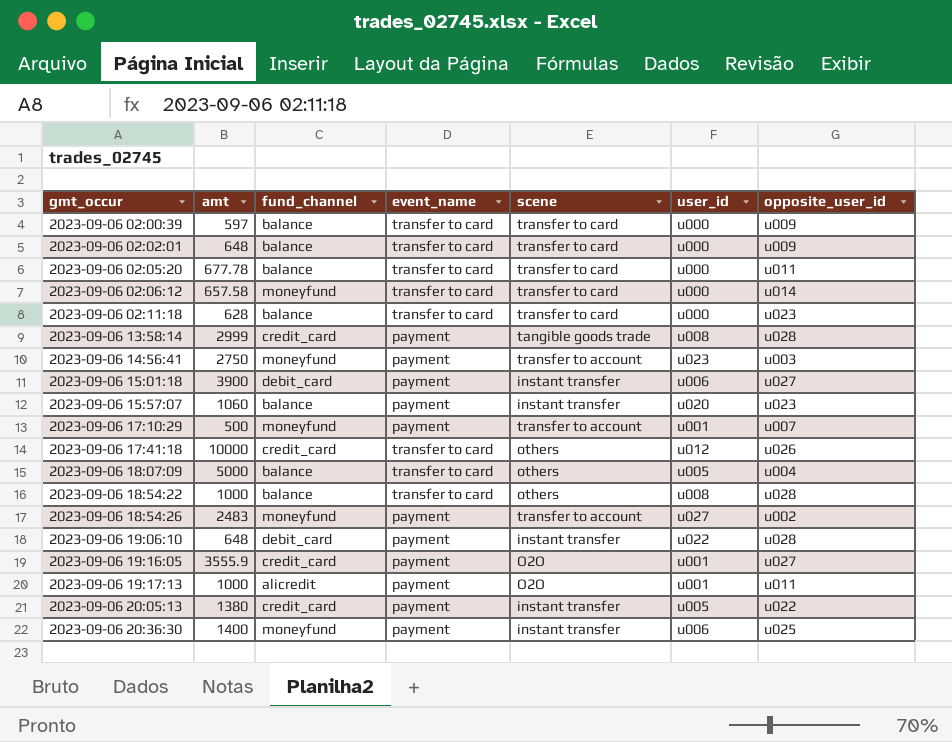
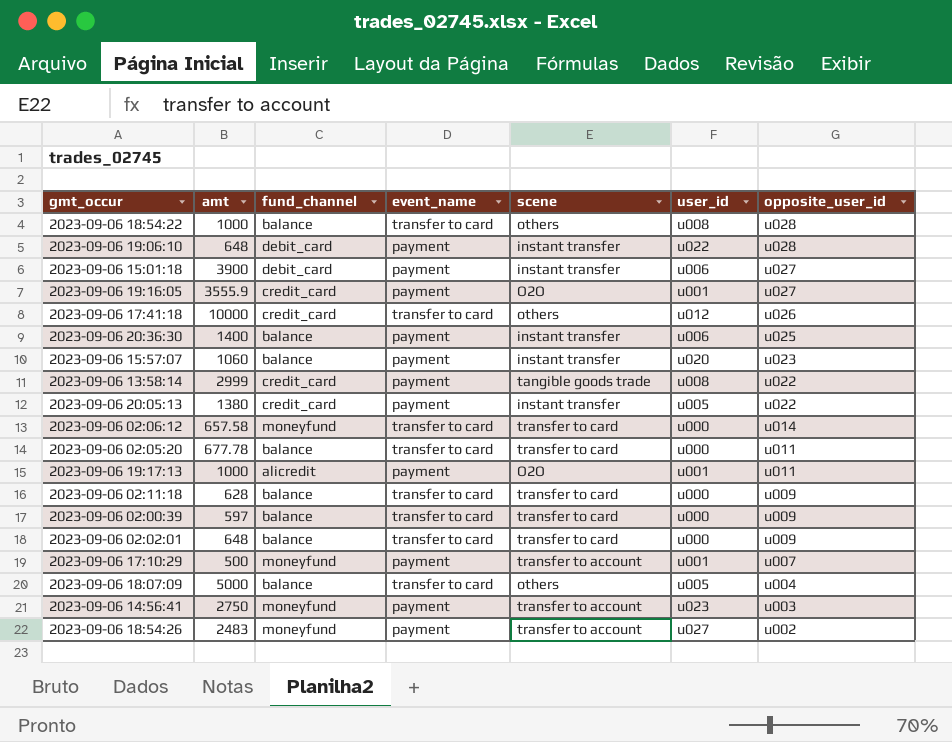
row order: gmt_occur ascending -> opposite_user_id descending
2023-09-06 20:36:30 | fund_channel: moneyfund -> balance
2023-09-06 13:58:14 | opposite_user_id: u028 -> u022
2023-09-06 02:11:18 | opposite_user_id: u023 -> u009

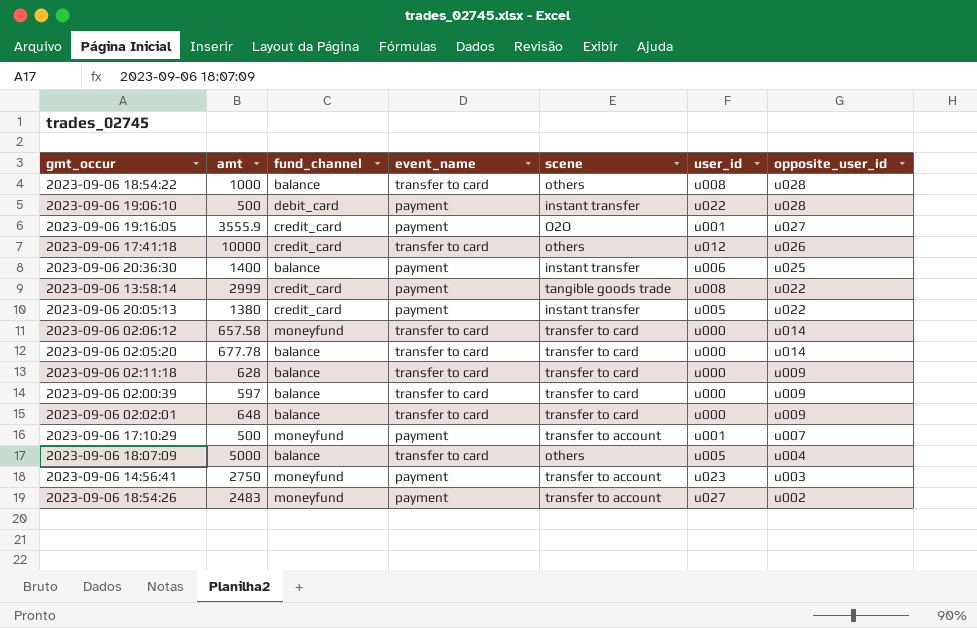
row 2023-09-06 15:01:18: 3900 | debit_card | payment | instant transfer | u006 | u027 -> none
row 2023-09-06 15:57:07: 1060 | balance | payment | instant transfer | u020 | u023 -> none
row 2023-09-06 19:17:13: 1000 | alicredit | payment | O2O | u001 | u011 -> none
2023-09-06 19:06:10 | amt: 648 -> 500
2023-09-06 02:05:20 | opposite_user_id: u011 -> u014

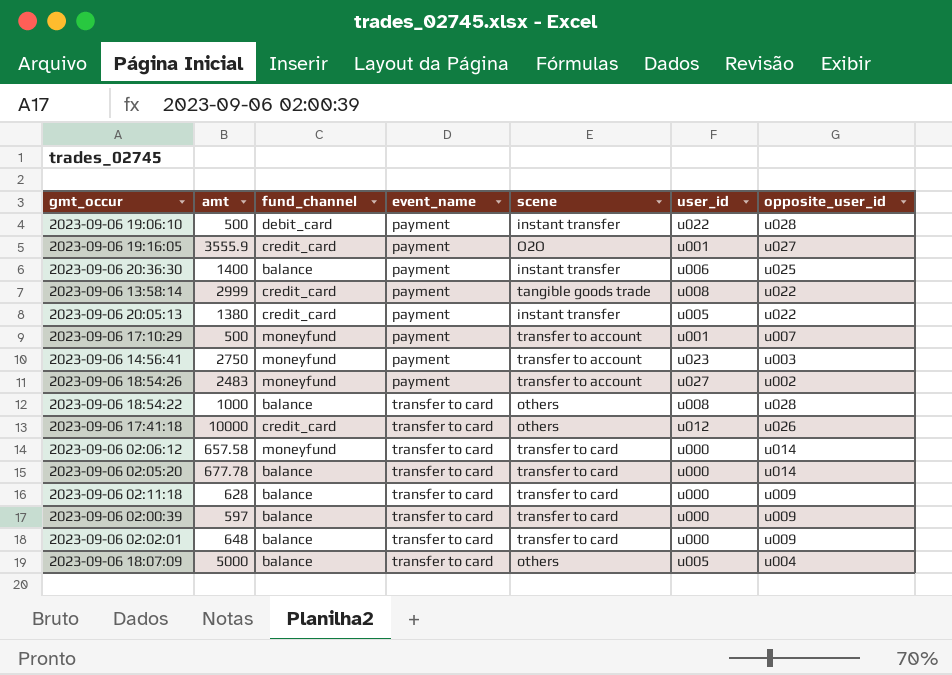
row order: opposite_user_id descending -> event_name ascending

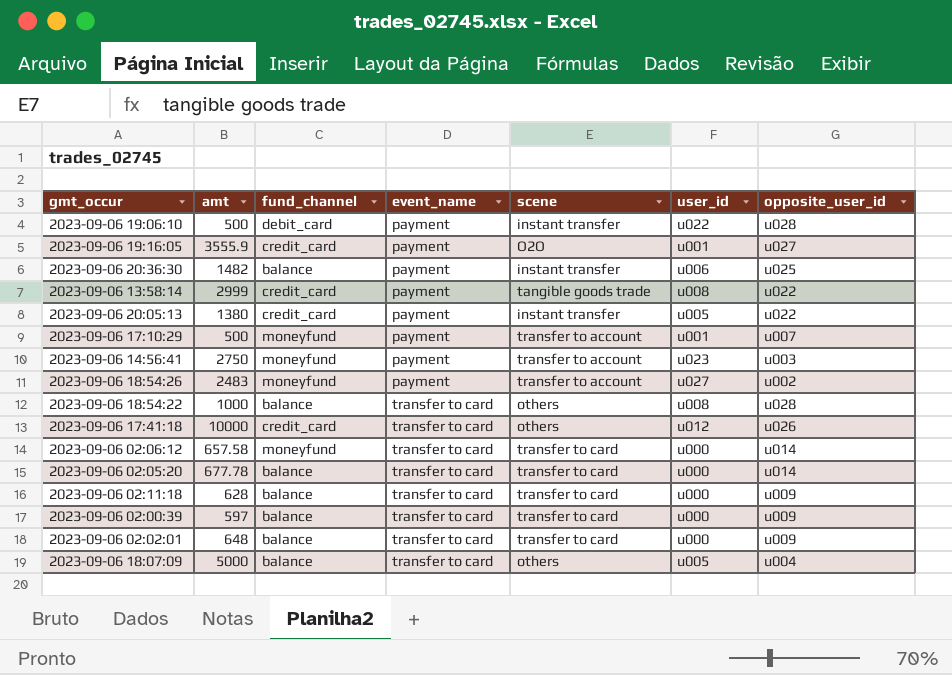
2023-09-06 20:36:30 | amt: 1400 -> 1482

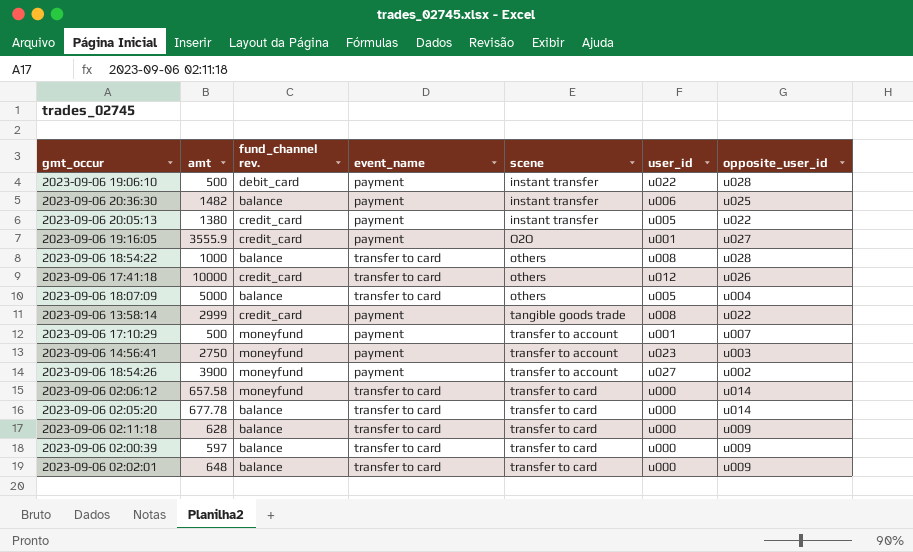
row order: event_name ascending -> scene ascending
column name: fund_channel -> fund_channel rev.
2023-09-06 18:54:26 | amt: 2483 -> 3900

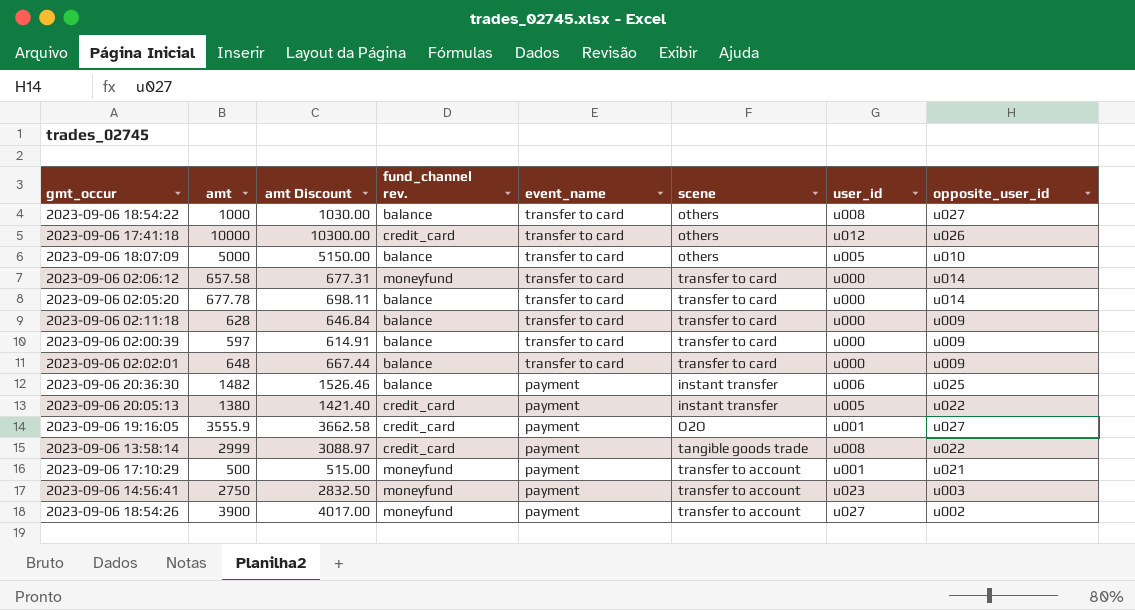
row order: scene ascending -> event_name descending
column amt Discount | formula: none -> [amt] * 1.03
row 2023-09-06 19:06:10: 500 | debit_card | payment | instant transfer | u022 | u028 -> none
2023-09-06 18:54:22 | opposite_user_id: u028 -> u027
2023-09-06 18:07:09 | opposite_user_id: u004 -> u010
2023-09-06 17:10:29 | opposite_user_id: u007 -> u021

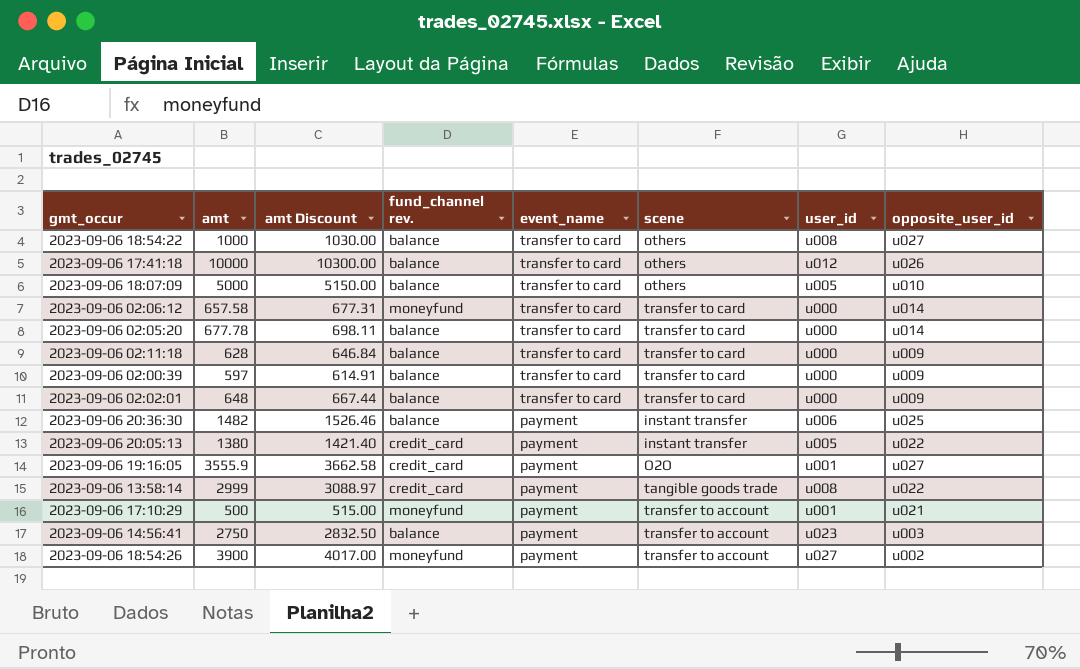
2023-09-06 17:41:18 | fund_channel rev.: credit_card -> balance
2023-09-06 14:56:41 | fund_channel rev.: moneyfund -> balance

